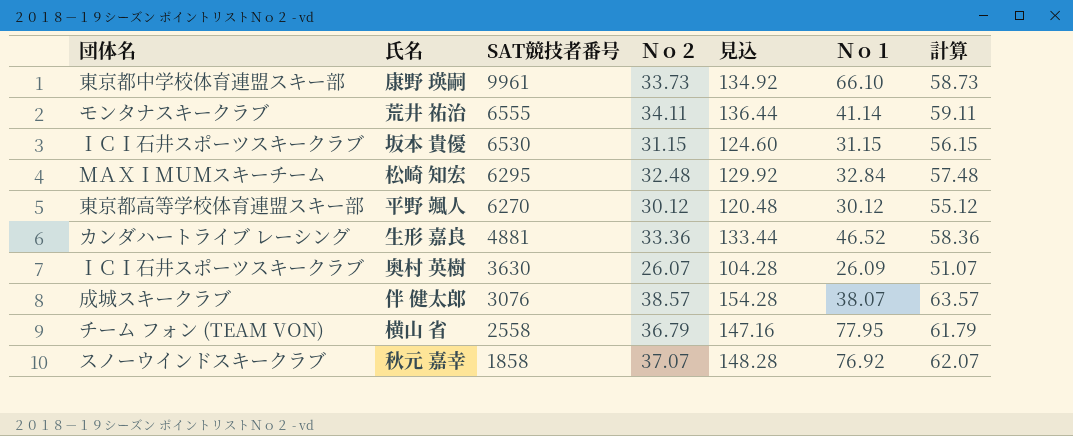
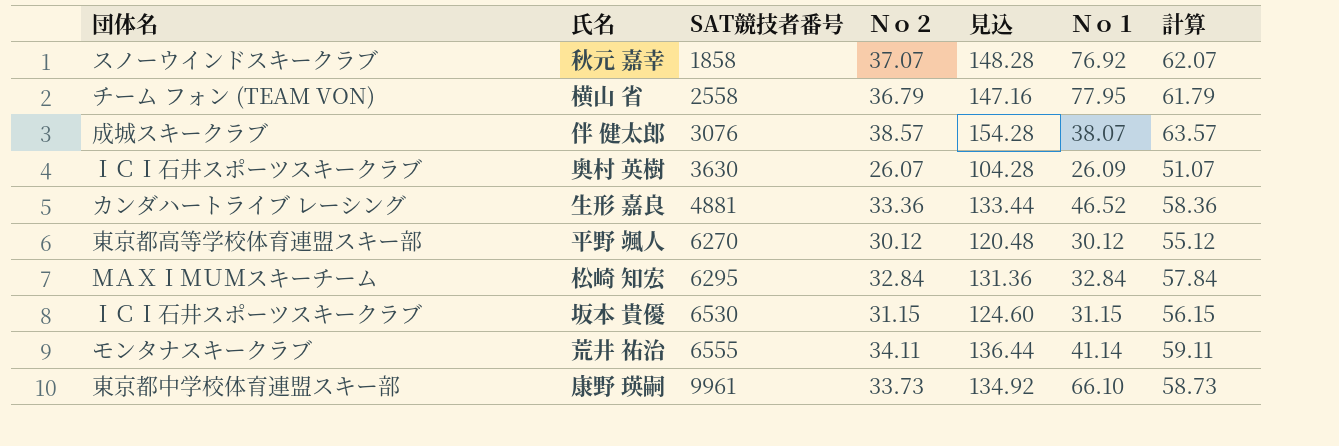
row order: SAT競技者番号 descending -> SAT競技者番号 ascending
松崎 知宏 | Ｎｏ２: 32.48 -> 32.84
松崎 知宏 | 見込: 129.92 -> 131.36
松崎 知宏 | 計算: 57.48 -> 57.84

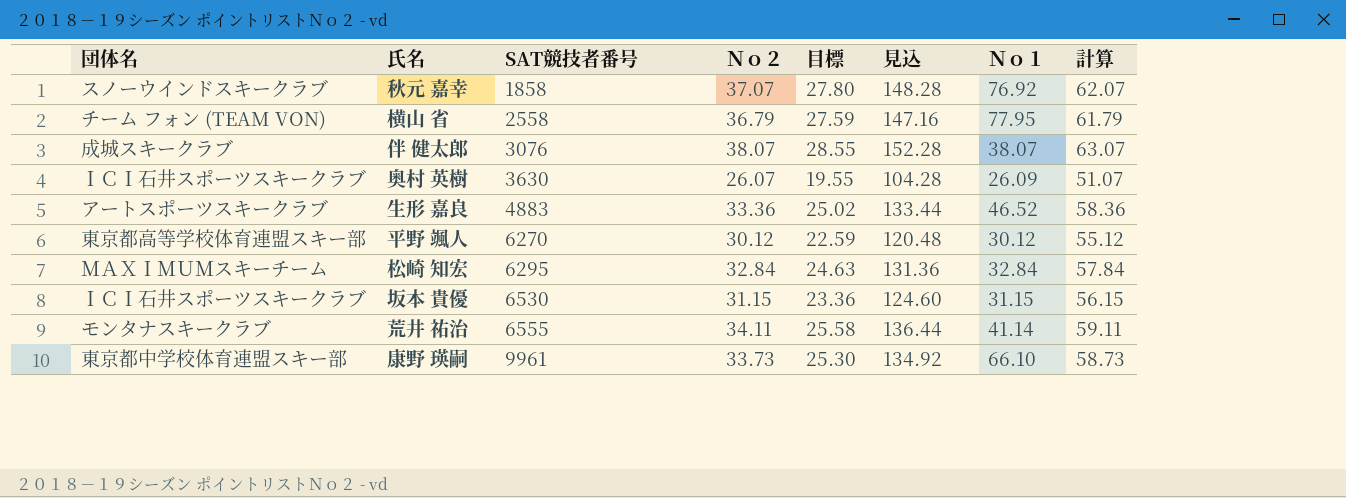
column 目標 | formula: none -> [Ｎｏ２] * 0.75
伴 健太郎 | Ｎｏ２: 38.57 -> 38.07
伴 健太郎 | 見込: 154.28 -> 152.28
伴 健太郎 | 計算: 63.57 -> 63.07
生形 嘉良 | 団体名: カンダハートライブ レーシング -> アートスポーツスキークラブ
生形 嘉良 | SAT競技者番号: 4881 -> 4883

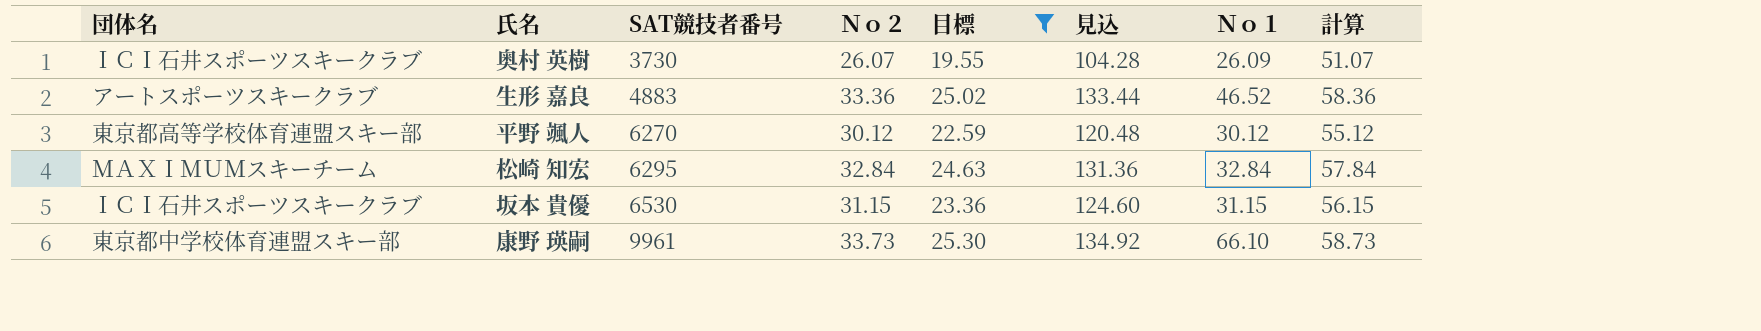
filter: none -> 目標 <= 25.30
奥村 英樹 | SAT競技者番号: 3630 -> 3730

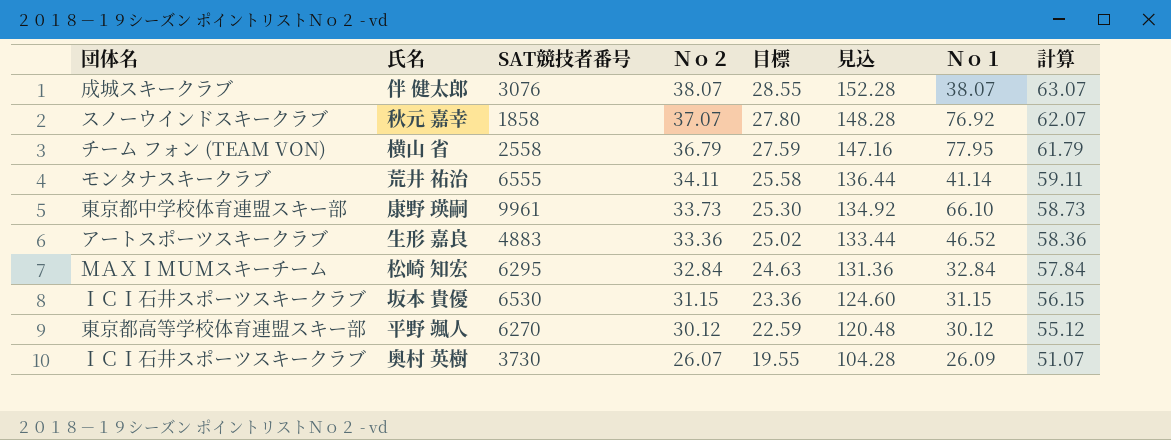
filter: 目標 <= 25.30 -> none
row order: SAT競技者番号 ascending -> Ｎｏ２ descending

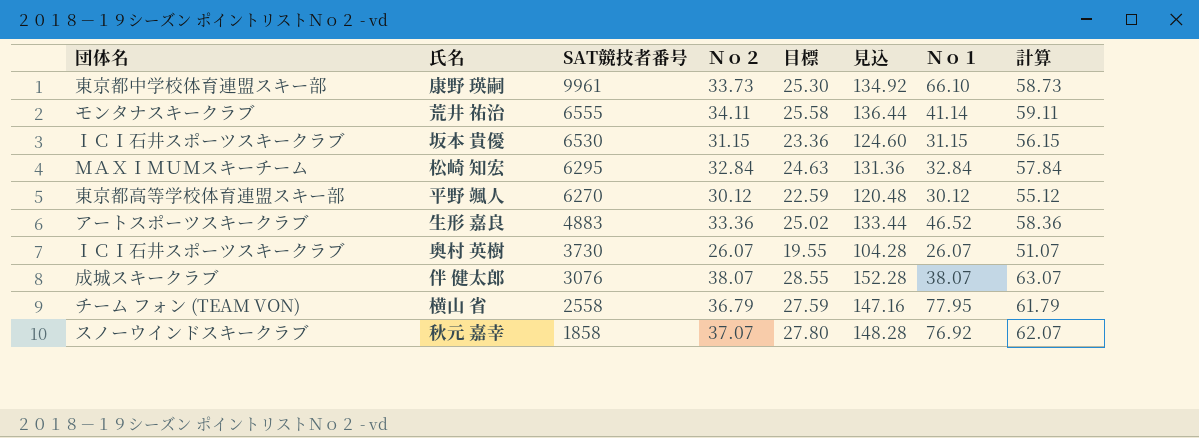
row order: Ｎｏ２ descending -> SAT競技者番号 descending
奥村 英樹 | Ｎｏ１: 26.09 -> 26.07

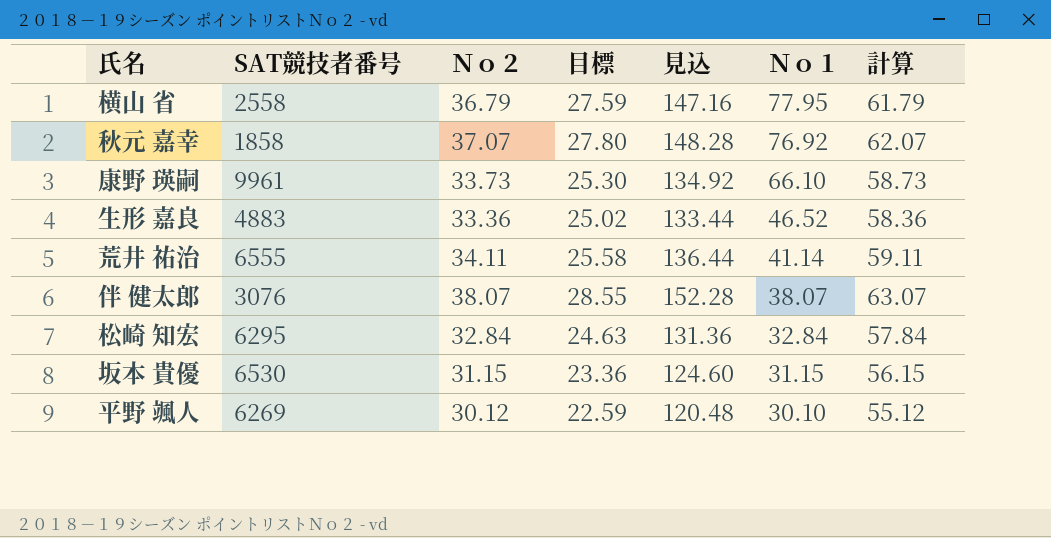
row order: SAT競技者番号 descending -> Ｎｏ１ descending
column 団体名 | position: 1 -> none
row 奥村 英樹: ＩＣＩ石井スポーツスキークラブ | 3730 | 26.07 | 19.55 | 104.28 | 26.07 | 51.07 -> none
平野 颯人 | SAT競技者番号: 6270 -> 6269
平野 颯人 | Ｎｏ１: 30.12 -> 30.10

